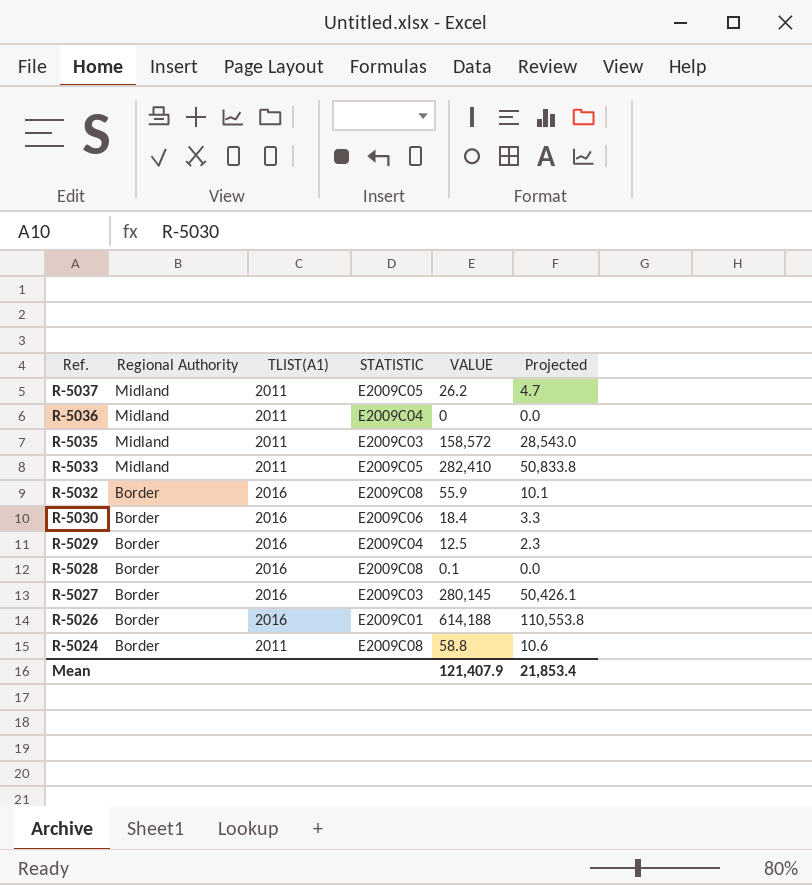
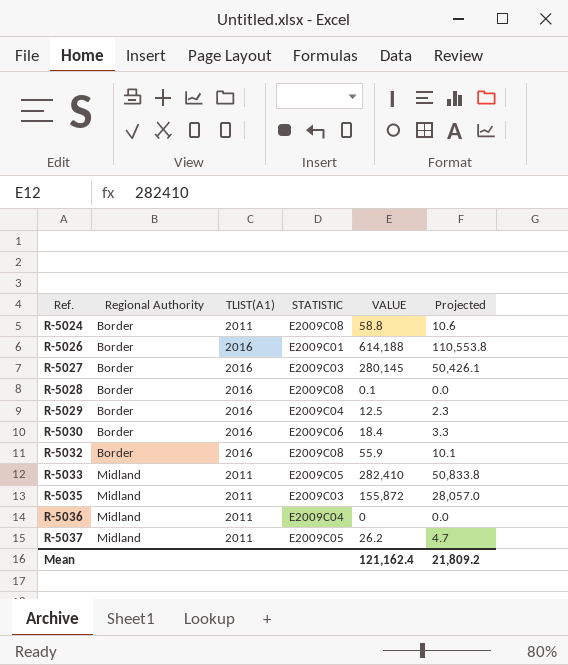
row order: Ref. descending -> Ref. ascending
R-5035 | VALUE: 158,572 -> 155,872
R-5035 | Projected: 28,543.0 -> 28,057.0
Mean | VALUE: 121,407.9 -> 121,162.4
Mean | Projected: 21,853.4 -> 21,809.2

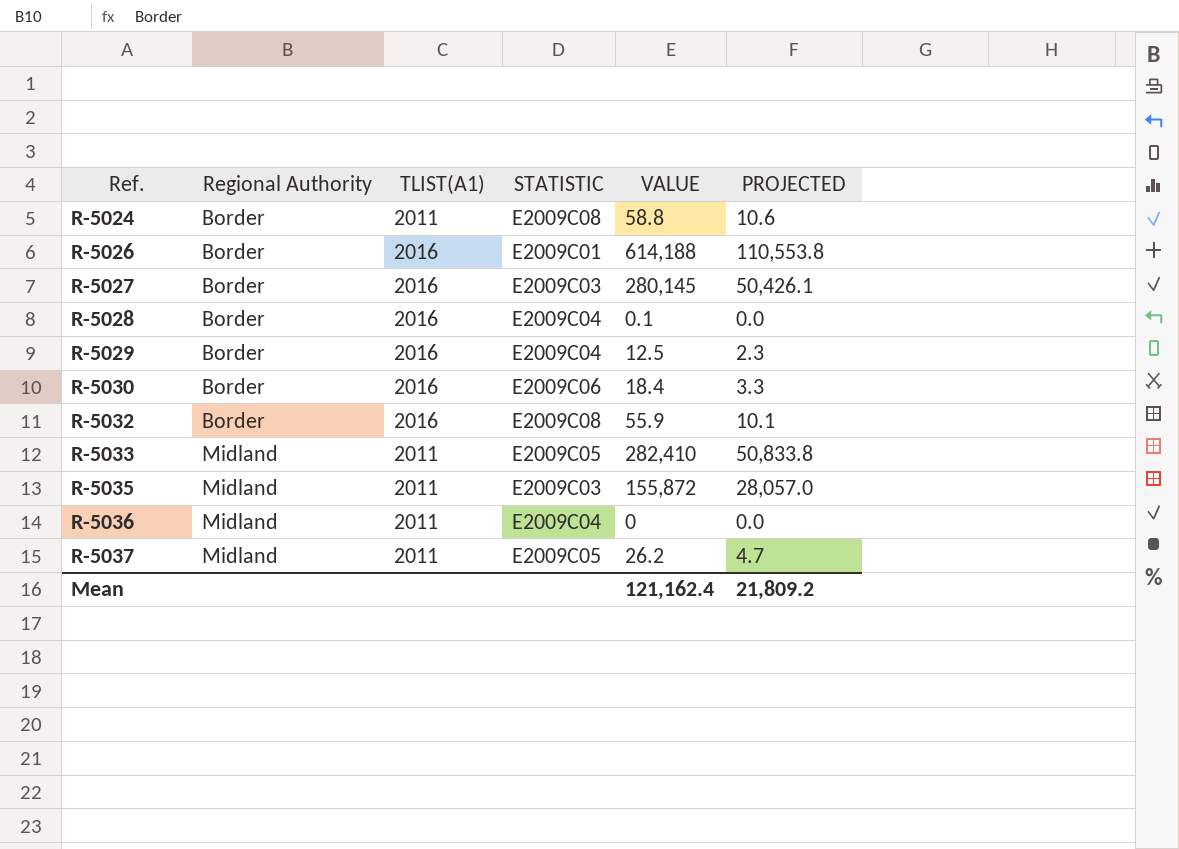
column name: Projected -> PROJECTED
R-5028 | STATISTIC: E2009C08 -> E2009C04

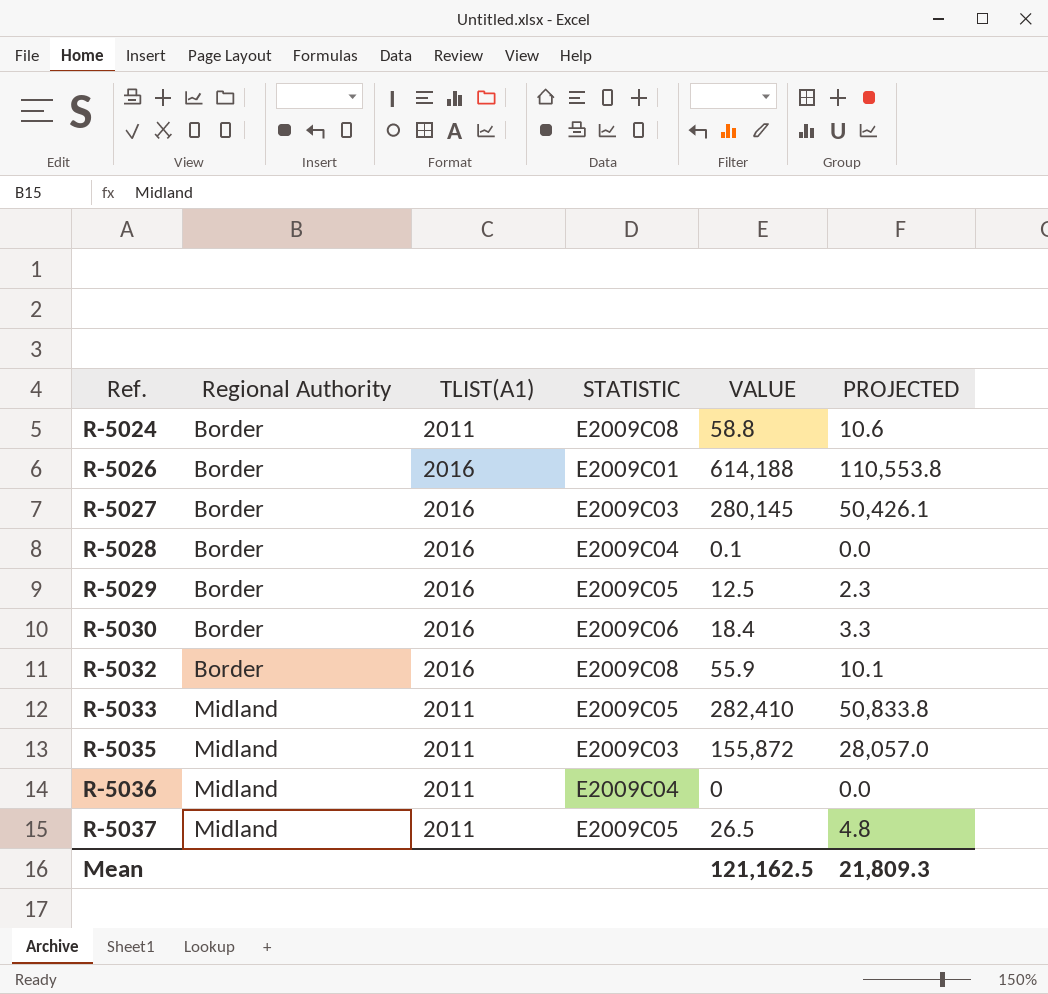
R-5029 | STATISTIC: E2009C04 -> E2009C05
R-5037 | VALUE: 26.2 -> 26.5
R-5037 | PROJECTED: 4.7 -> 4.8
Mean | VALUE: 121,162.4 -> 121,162.5
Mean | PROJECTED: 21,809.2 -> 21,809.3

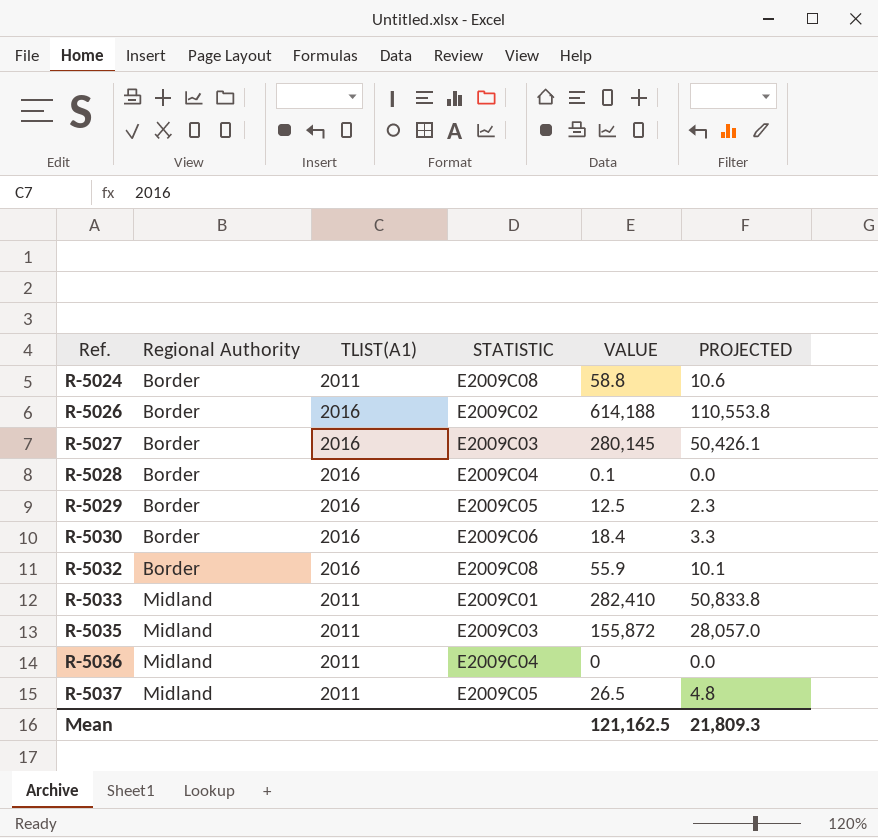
R-5026 | STATISTIC: E2009C01 -> E2009C02
R-5033 | STATISTIC: E2009C05 -> E2009C01

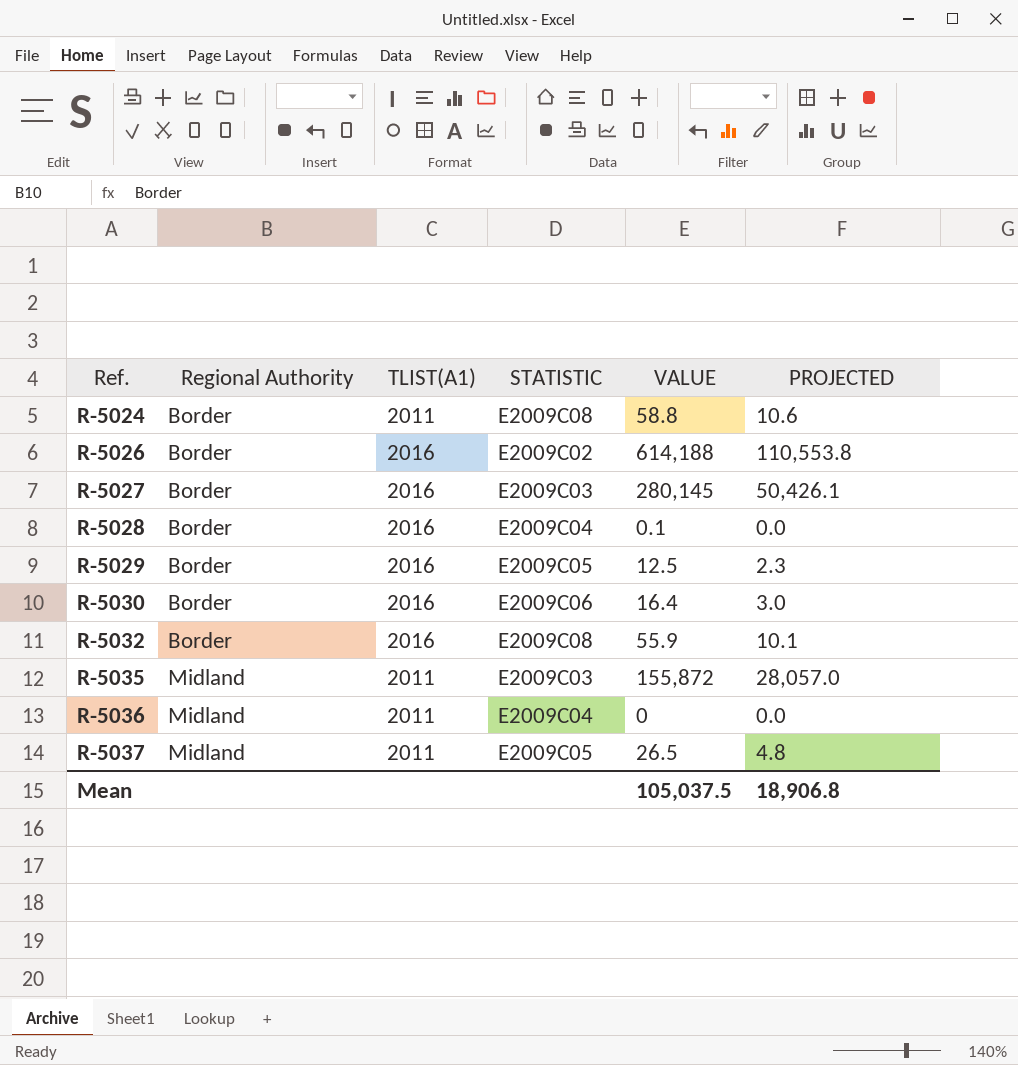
row R-5033: Midland | 2011 | E2009C01 | 282,410 | 50,833.8 -> none
R-5030 | VALUE: 18.4 -> 16.4
R-5030 | PROJECTED: 3.3 -> 3.0
Mean | VALUE: 121,162.5 -> 105,037.5
Mean | PROJECTED: 21,809.3 -> 18,906.8

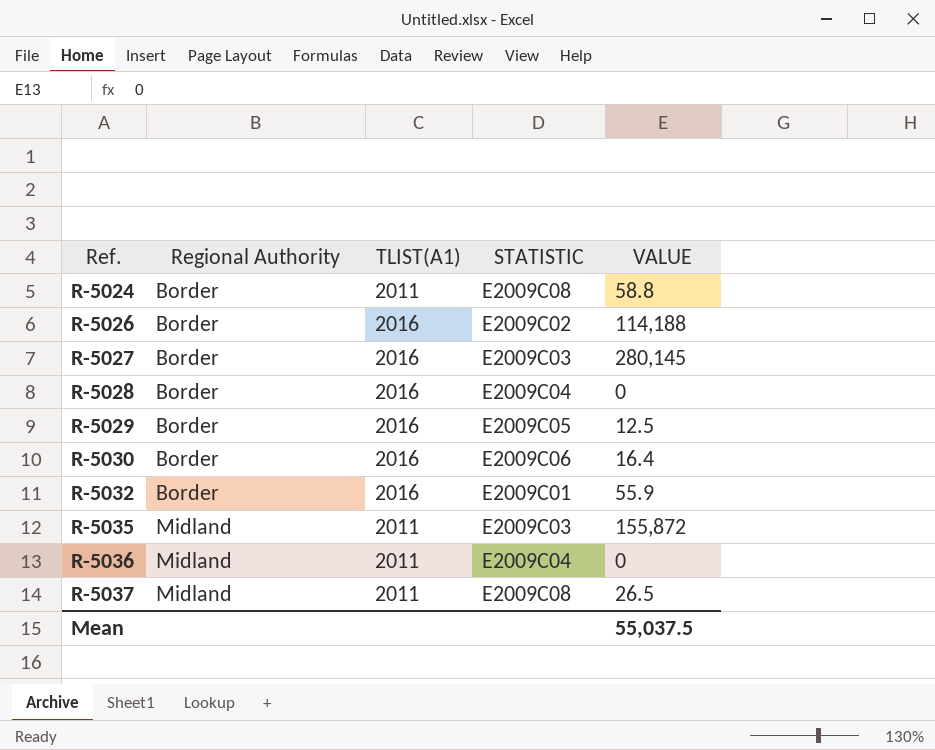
column PROJECTED | formula: [VALUE] * 0.18 -> none
R-5026 | VALUE: 614,188 -> 114,188
R-5028 | VALUE: 0.1 -> 0
R-5032 | STATISTIC: E2009C08 -> E2009C01
R-5037 | STATISTIC: E2009C05 -> E2009C08
Mean | VALUE: 105,037.5 -> 55,037.5

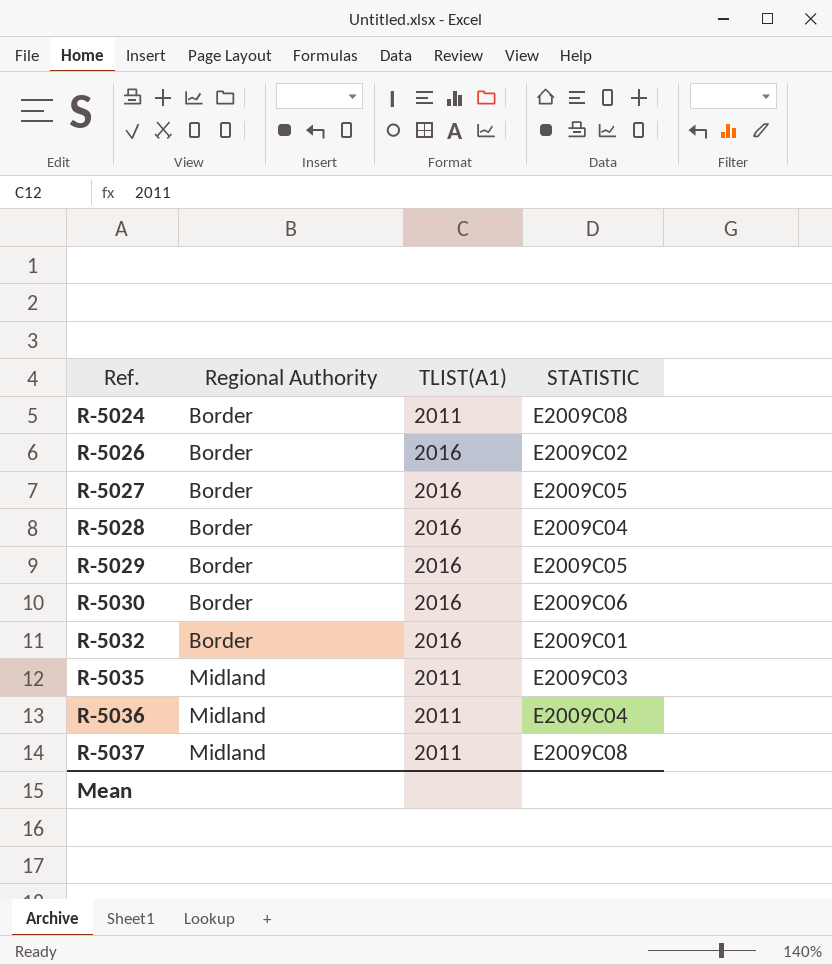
column VALUE | position: 5 -> none
R-5027 | STATISTIC: E2009C03 -> E2009C05

